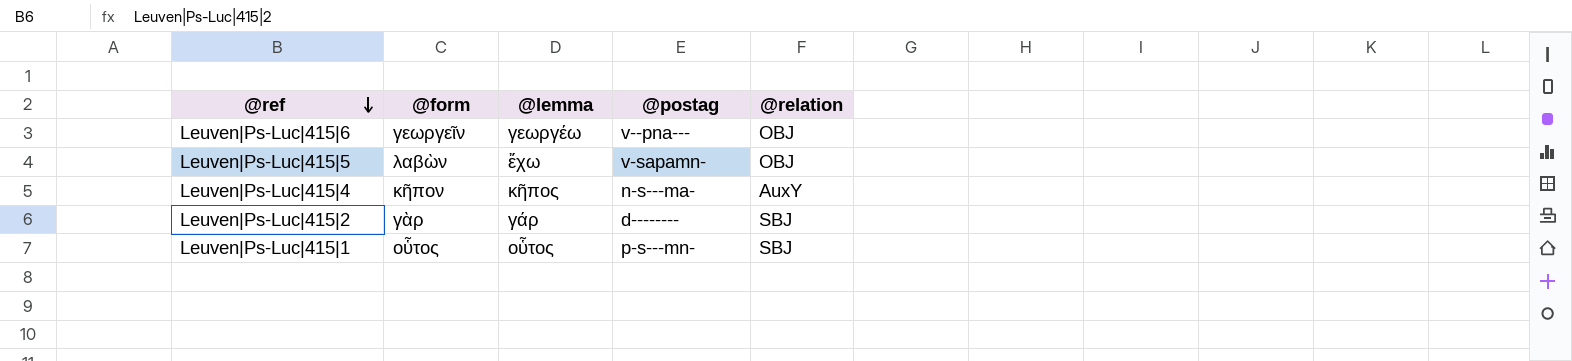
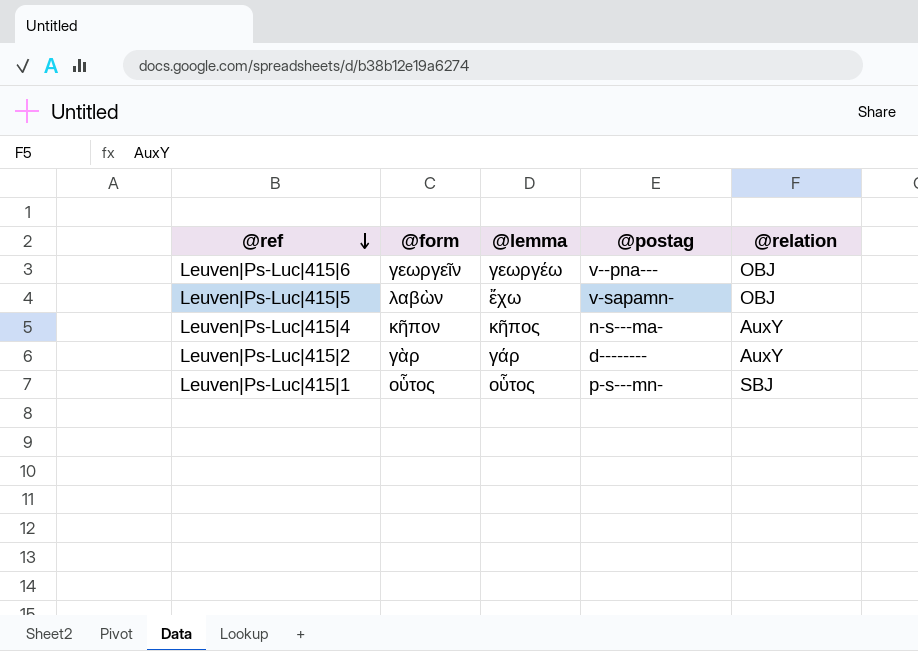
Leuven|Ps-Luc|415|2 | @relation: SBJ -> AuxY

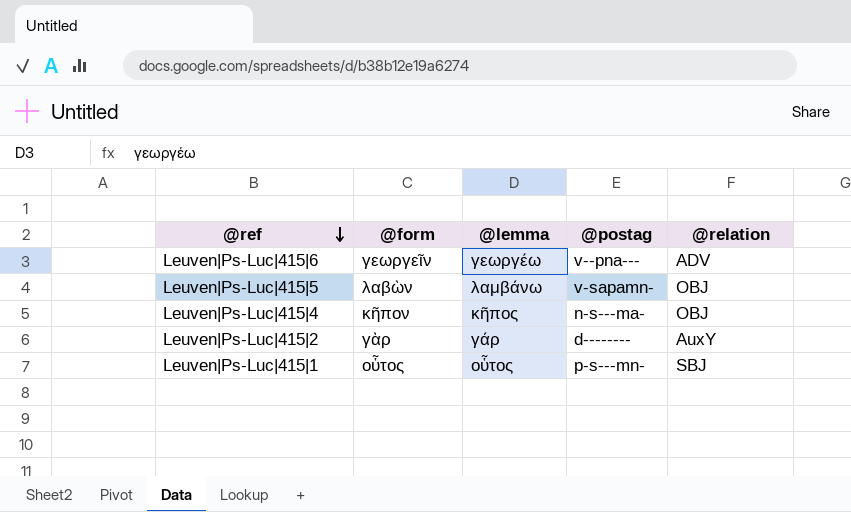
Leuven|Ps-Luc|415|6 | @relation: OBJ -> ADV
Leuven|Ps-Luc|415|5 | @lemma: ἔχω -> λαμβάνω
Leuven|Ps-Luc|415|4 | @relation: AuxY -> OBJ

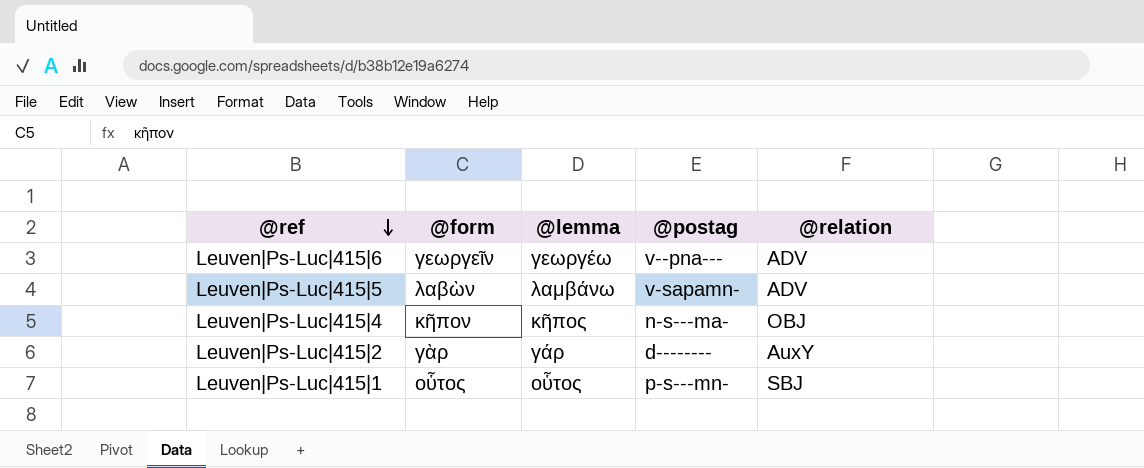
Leuven|Ps-Luc|415|5 | @relation: OBJ -> ADV

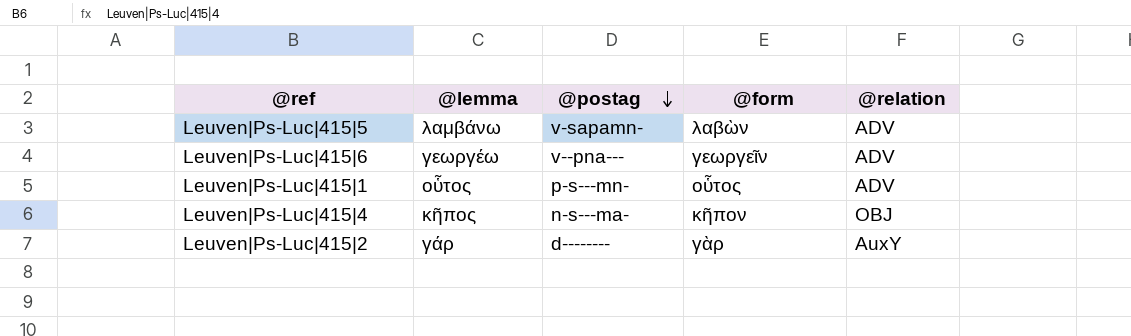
row order: @ref descending -> @postag descending
column @form | position: 2 -> 4
Leuven|Ps-Luc|415|1 | @relation: SBJ -> ADV

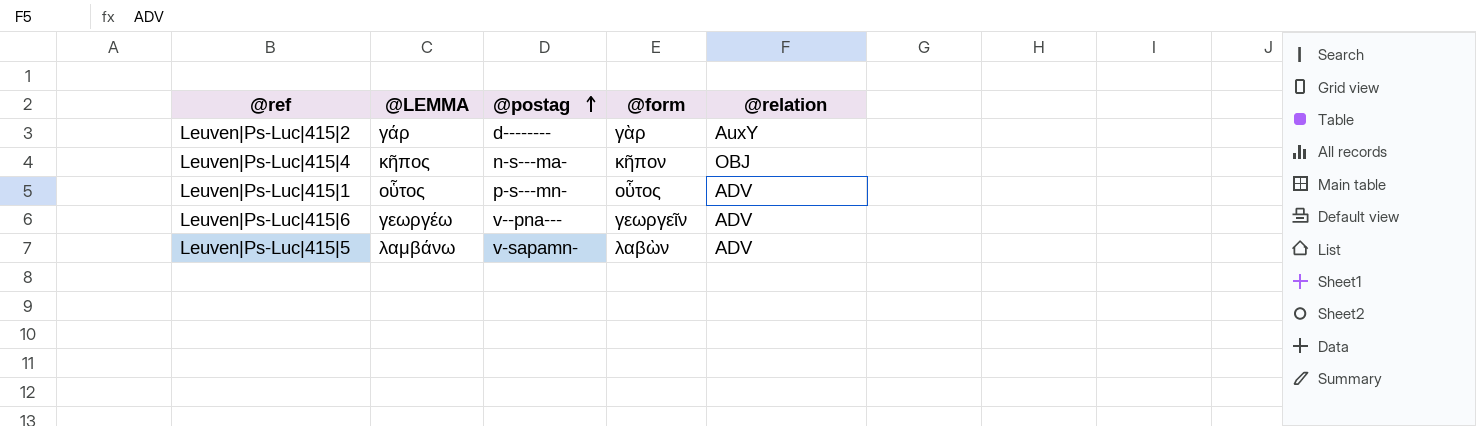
row order: @postag descending -> @postag ascending
column name: @lemma -> @LEMMA

